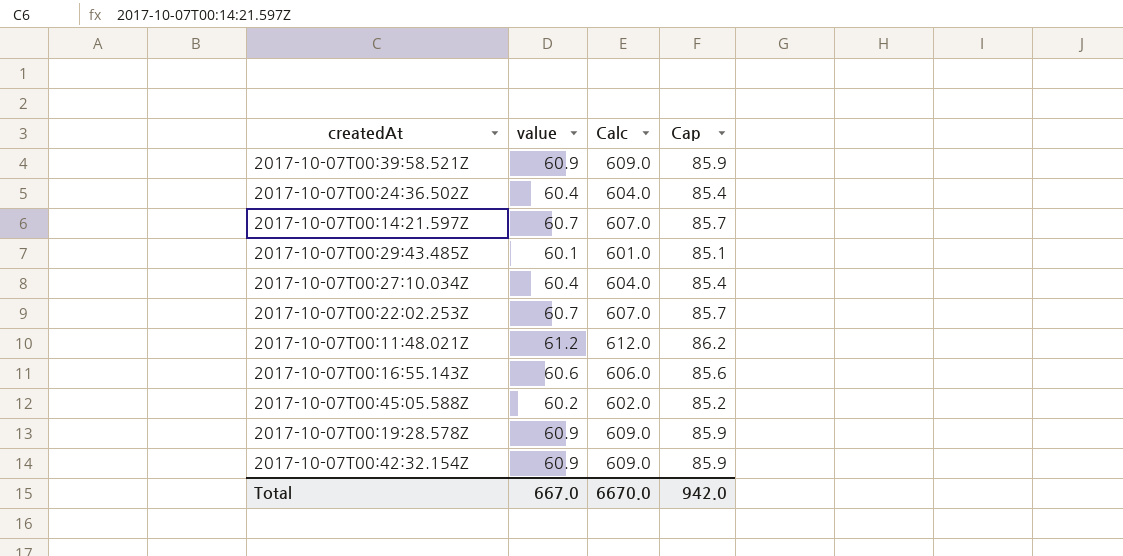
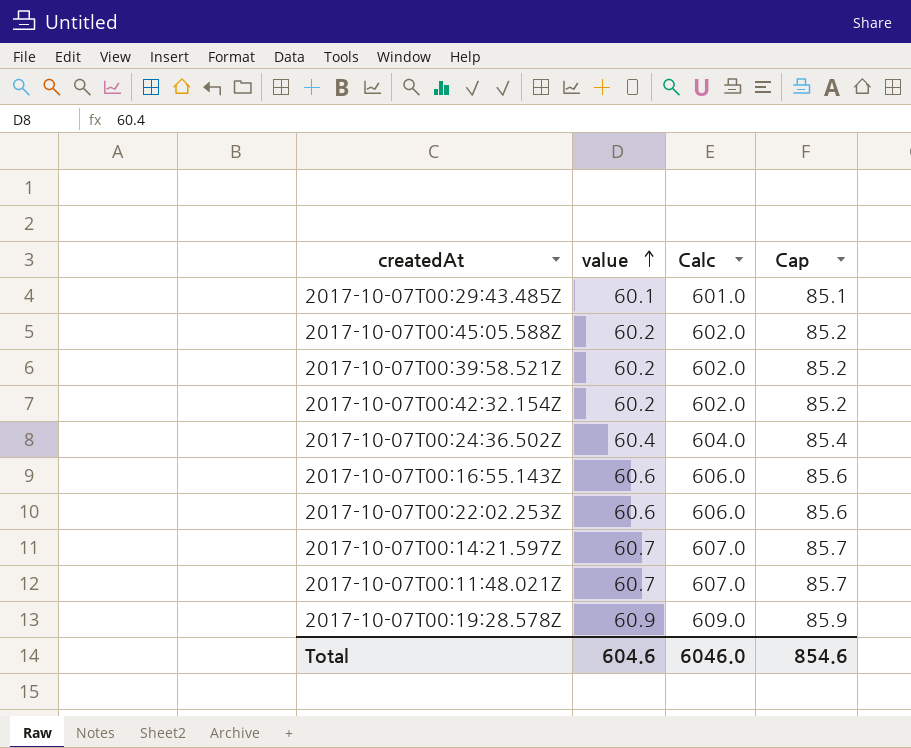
row order: none -> value ascending
row 2017-10-07T00:27:10.034Z: 60.4 | 604.0 | 85.4 -> none
2017-10-07T00:39:58.521Z | value: 60.9 -> 60.2
2017-10-07T00:39:58.521Z | Calc: 609.0 -> 602.0
2017-10-07T00:39:58.521Z | Cap: 85.9 -> 85.2
2017-10-07T00:42:32.154Z | value: 60.9 -> 60.2
2017-10-07T00:42:32.154Z | Calc: 609.0 -> 602.0
2017-10-07T00:42:32.154Z | Cap: 85.9 -> 85.2
2017-10-07T00:22:02.253Z | value: 60.7 -> 60.6
2017-10-07T00:22:02.253Z | Calc: 607.0 -> 606.0
2017-10-07T00:22:02.253Z | Cap: 85.7 -> 85.6
2017-10-07T00:11:48.021Z | value: 61.2 -> 60.7
2017-10-07T00:11:48.021Z | Calc: 612.0 -> 607.0
2017-10-07T00:11:48.021Z | Cap: 86.2 -> 85.7
Total | value: 667.0 -> 604.6
Total | Calc: 6670.0 -> 6046.0
Total | Cap: 942.0 -> 854.6

